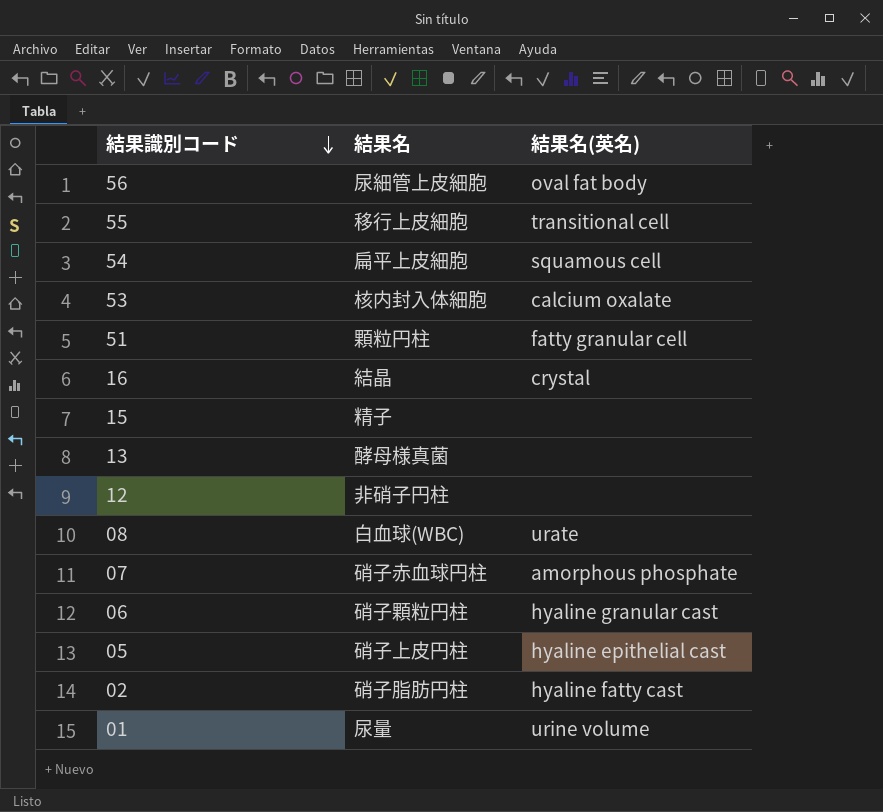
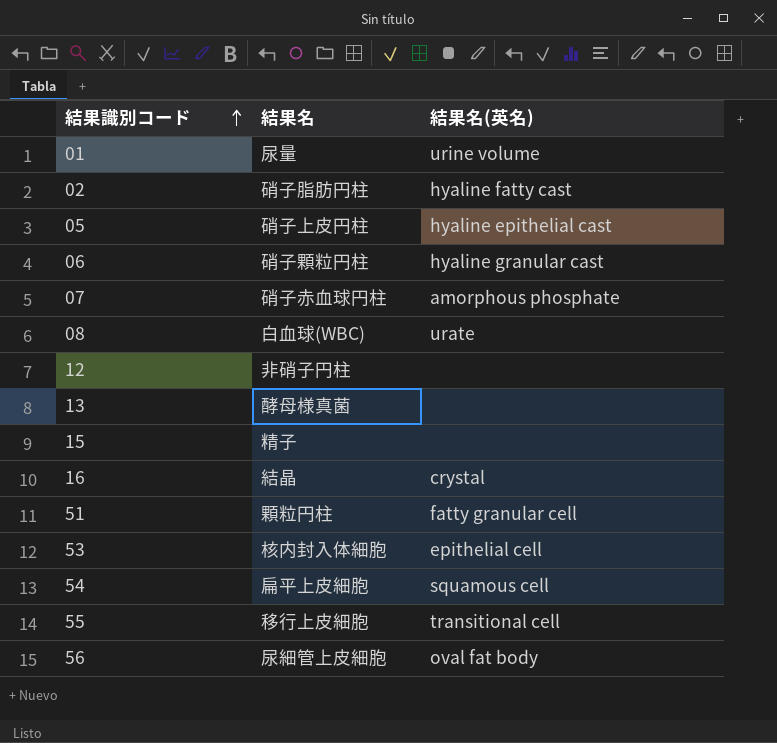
row order: 結果識別コード descending -> 結果識別コード ascending
53 | 結果名(英名): calcium oxalate -> epithelial cell

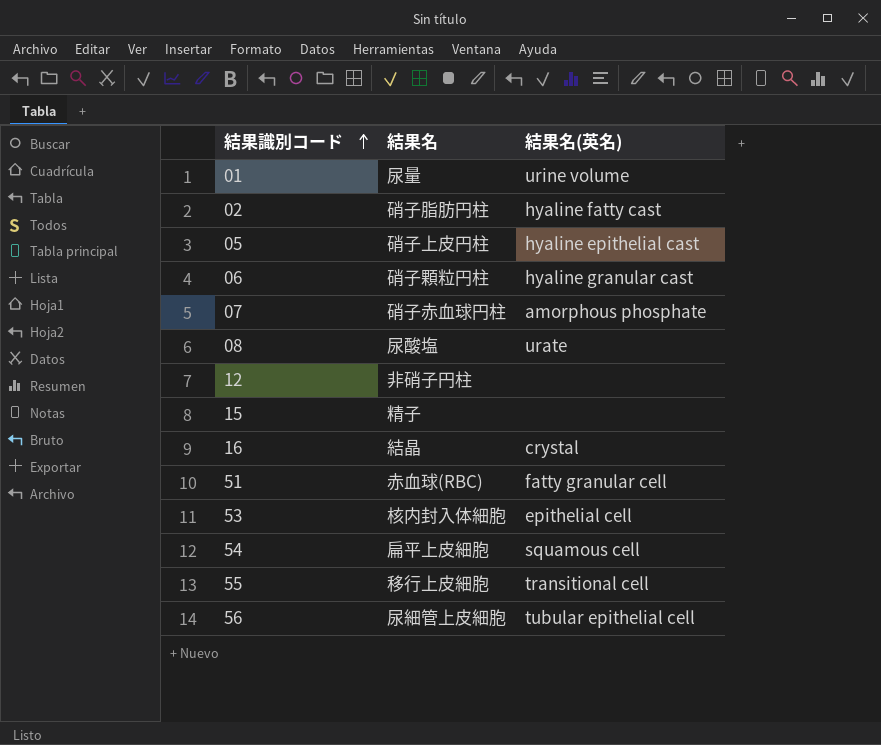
row 13: 酵母様真菌 | none -> none
08 | 結果名: 白血球(WBC) -> 尿酸塩
51 | 結果名: 顆粒円柱 -> 赤血球(RBC)
56 | 結果名(英名): oval fat body -> tubular epithelial cell

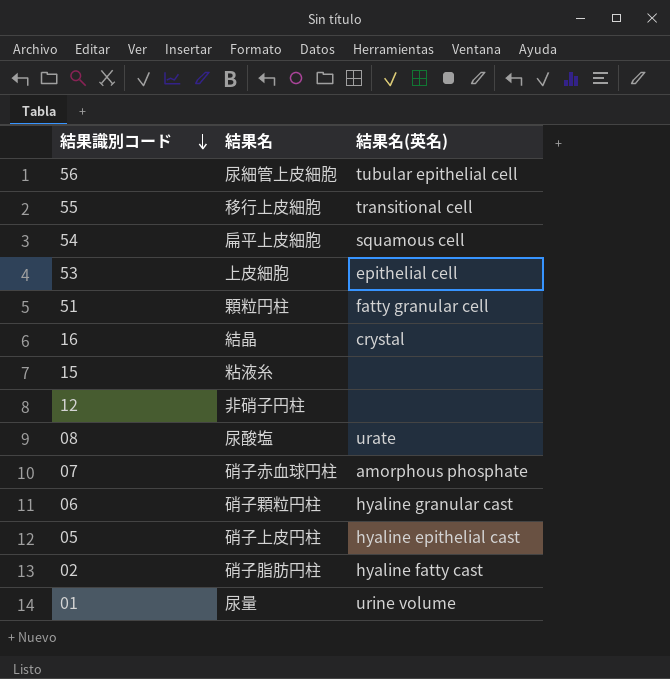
row order: 結果識別コード ascending -> 結果識別コード descending
53 | 結果名: 核内封入体細胞 -> 上皮細胞
51 | 結果名: 赤血球(RBC) -> 顆粒円柱
15 | 結果名: 精子 -> 粘液糸

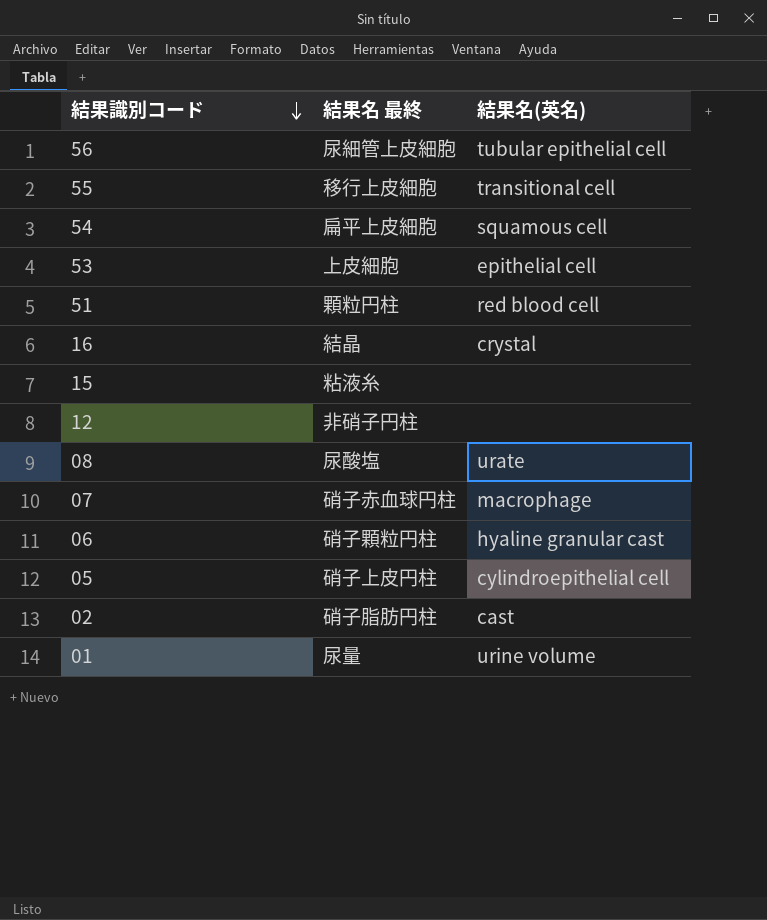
column name: 結果名 -> 結果名 最終
51 | 結果名(英名): fatty granular cell -> red blood cell
07 | 結果名(英名): amorphous phosphate -> macrophage
05 | 結果名(英名): hyaline epithelial cast -> cylindroepithelial cell
02 | 結果名(英名): hyaline fatty cast -> cast

